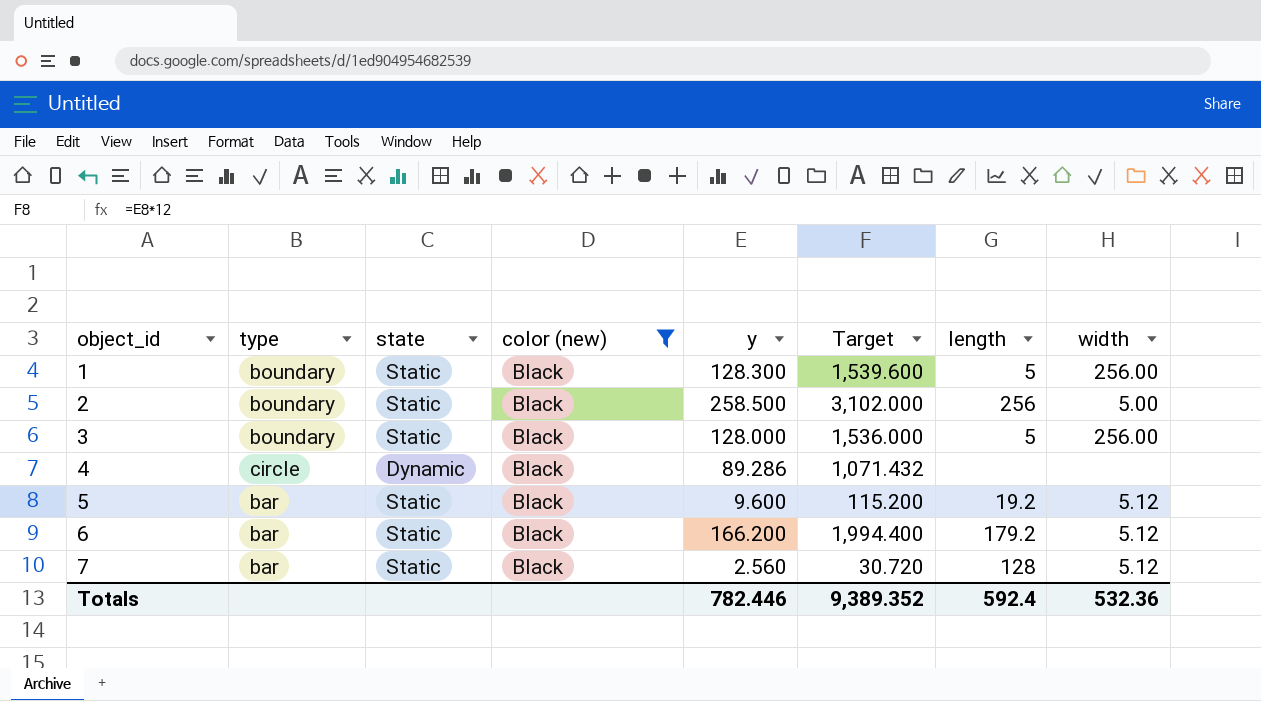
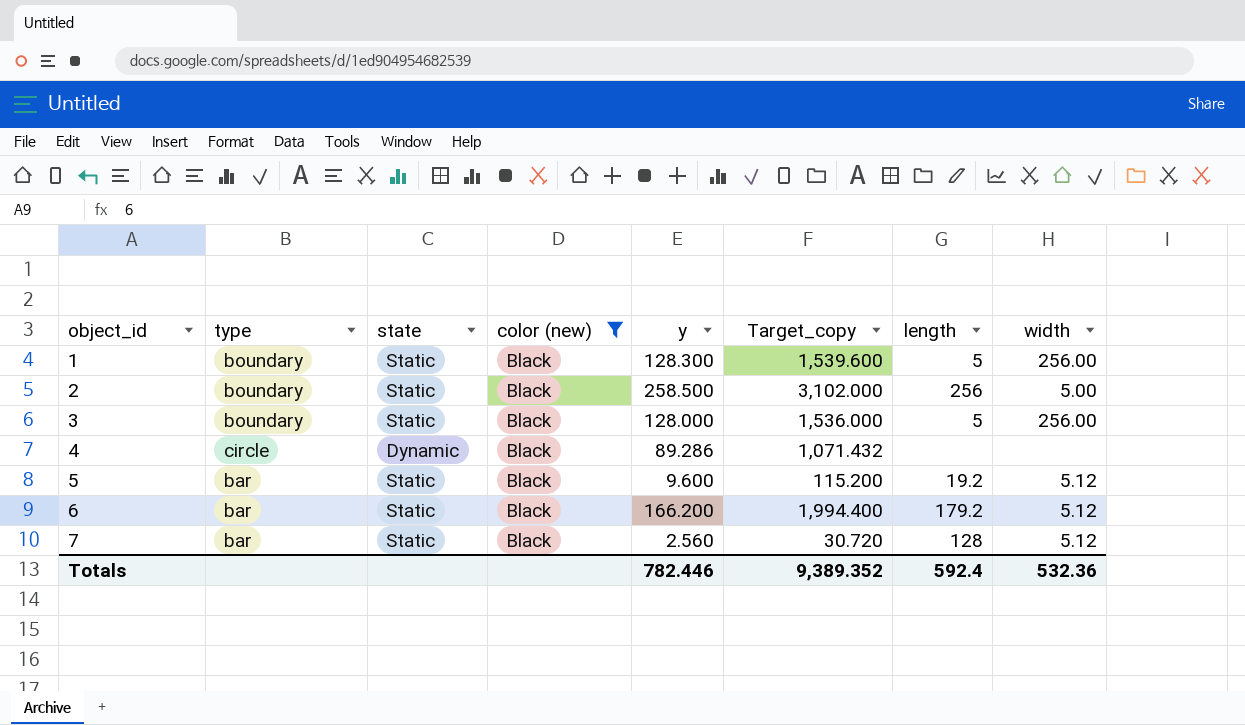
column name: Target -> Target_copy

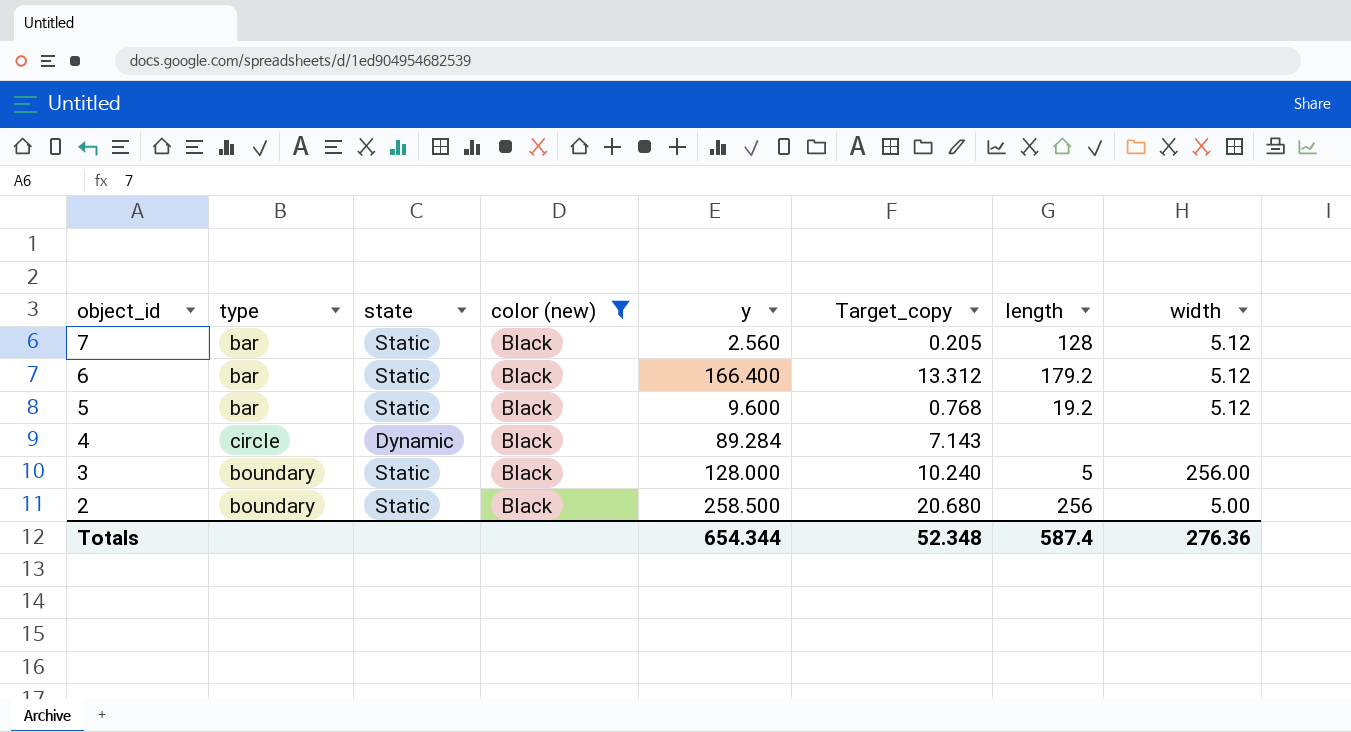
row order: object_id ascending -> object_id descending
column Target_copy | formula: [y] * 12 -> [y] * 0.08
row 1: boundary | Static | Black | 128.300 | 1,539.600 | 5 | 256.00 -> none
6 | y: 166.200 -> 166.400
4 | y: 89.286 -> 89.284
Totals | y: 782.446 -> 654.344
Totals | Target_copy: 9,389.352 -> 52.348
Totals | length: 592.4 -> 587.4
Totals | width: 532.36 -> 276.36

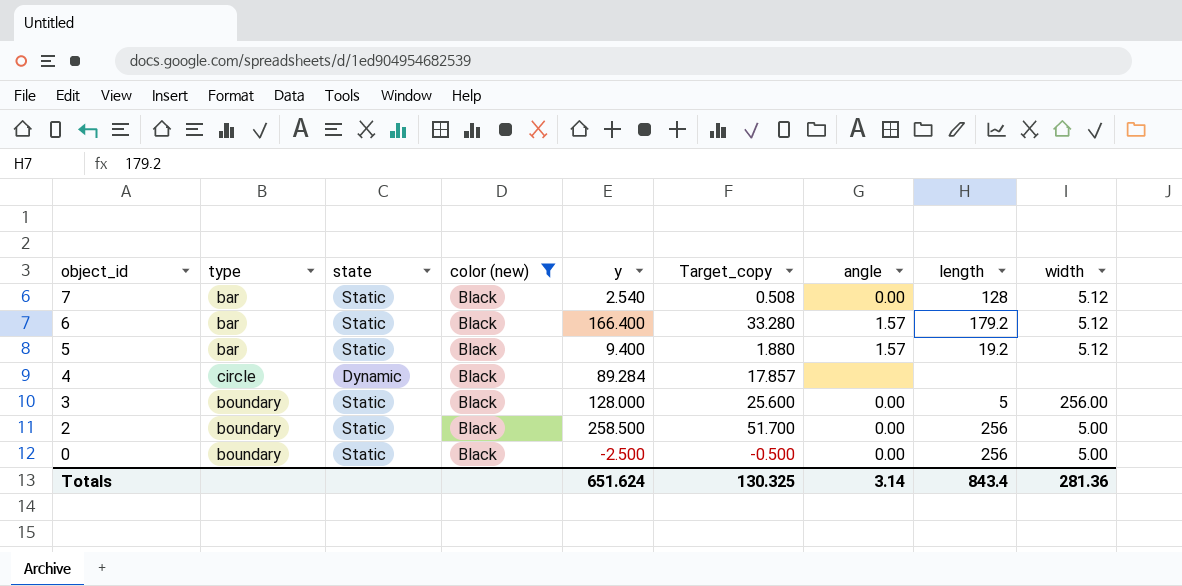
column Target_copy | formula: [y] * 0.08 -> [y] * 0.2
column angle | position: none -> 7
7 | y: 2.560 -> 2.540
5 | y: 9.600 -> 9.400
row 0: none -> boundary | Static | Black | -2.500 | -0.500 | 0.00 | 256 | 5.00
Totals | y: 654.344 -> 651.624
Totals | Target_copy: 52.348 -> 130.325
Totals | length: 587.4 -> 843.4
Totals | width: 276.36 -> 281.36

